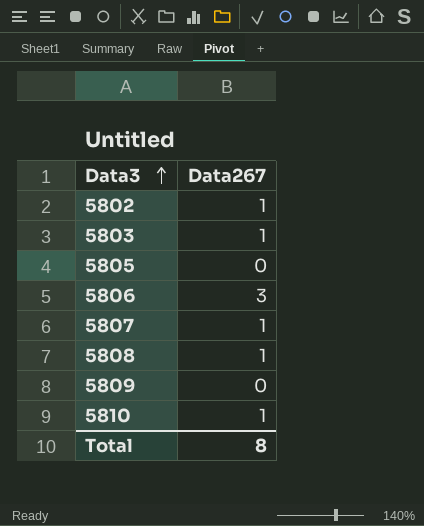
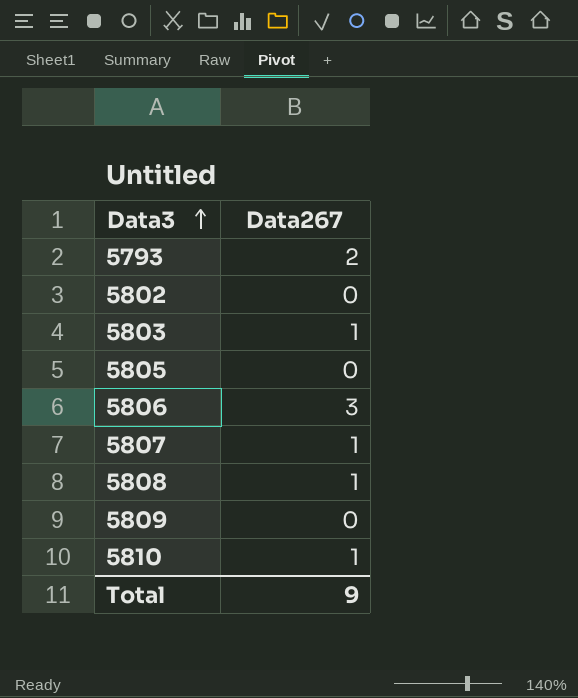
row 5793: none -> 2
5802 | Data267: 1 -> 0
Total | Data267: 8 -> 9

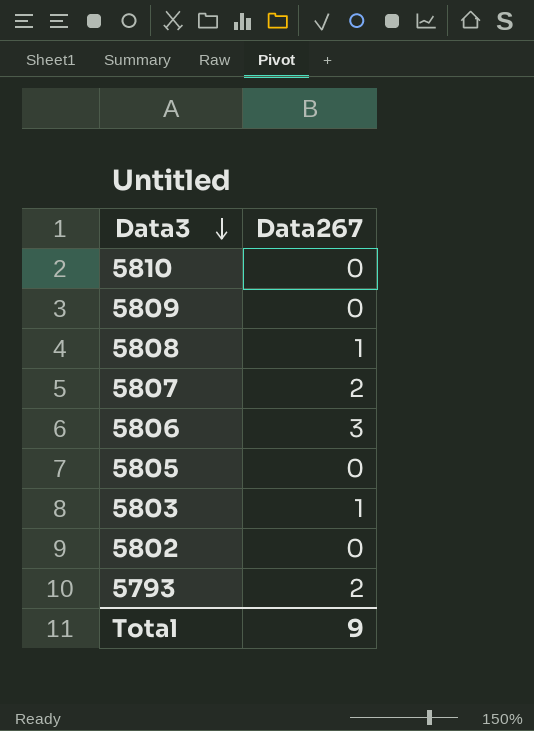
row order: Data3 ascending -> Data3 descending
5810 | Data267: 1 -> 0
5807 | Data267: 1 -> 2

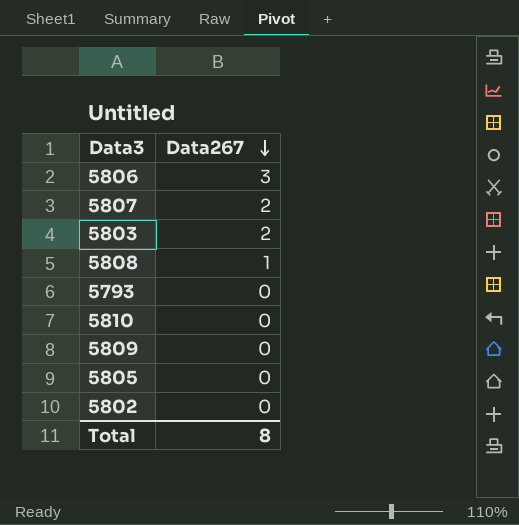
row order: Data3 descending -> Data267 descending
5803 | Data267: 1 -> 2
5793 | Data267: 2 -> 0
Total | Data267: 9 -> 8

